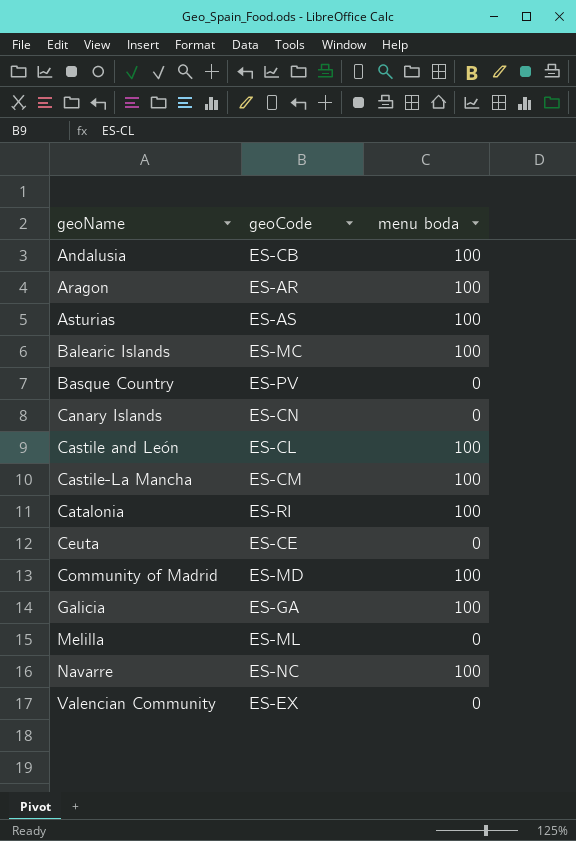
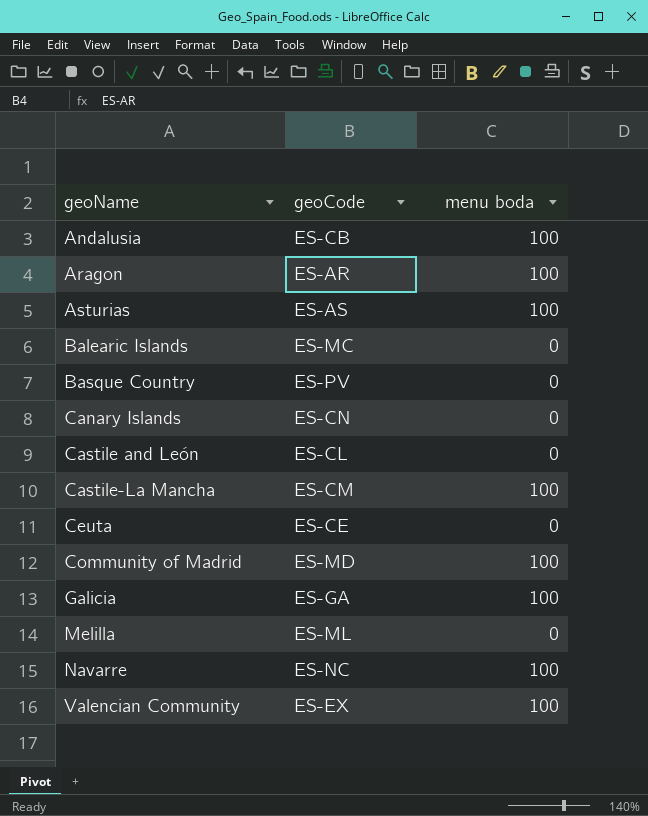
row Catalonia: ES-RI | 100 -> none
Balearic Islands | menu boda: 100 -> 0
Castile and León | menu boda: 100 -> 0
Valencian Community | menu boda: 0 -> 100

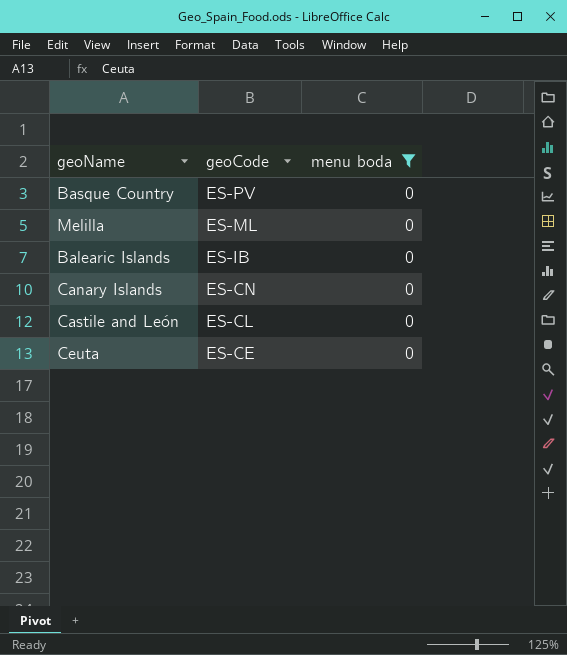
filter: none -> menu boda = 0
row order: geoName ascending -> geoCode descending
Balearic Islands | geoCode: ES-MC -> ES-IB

